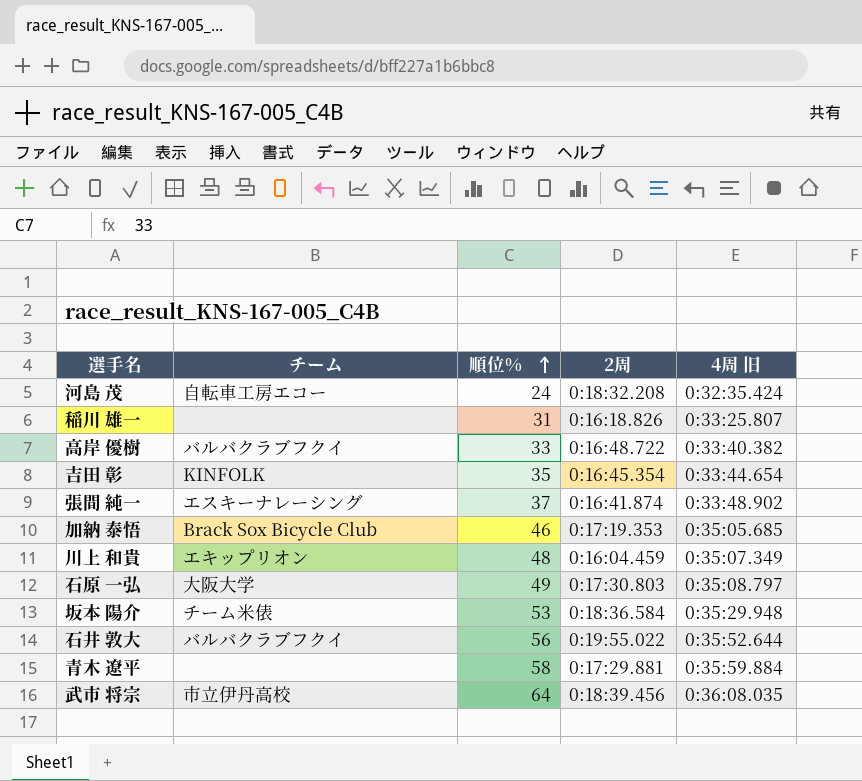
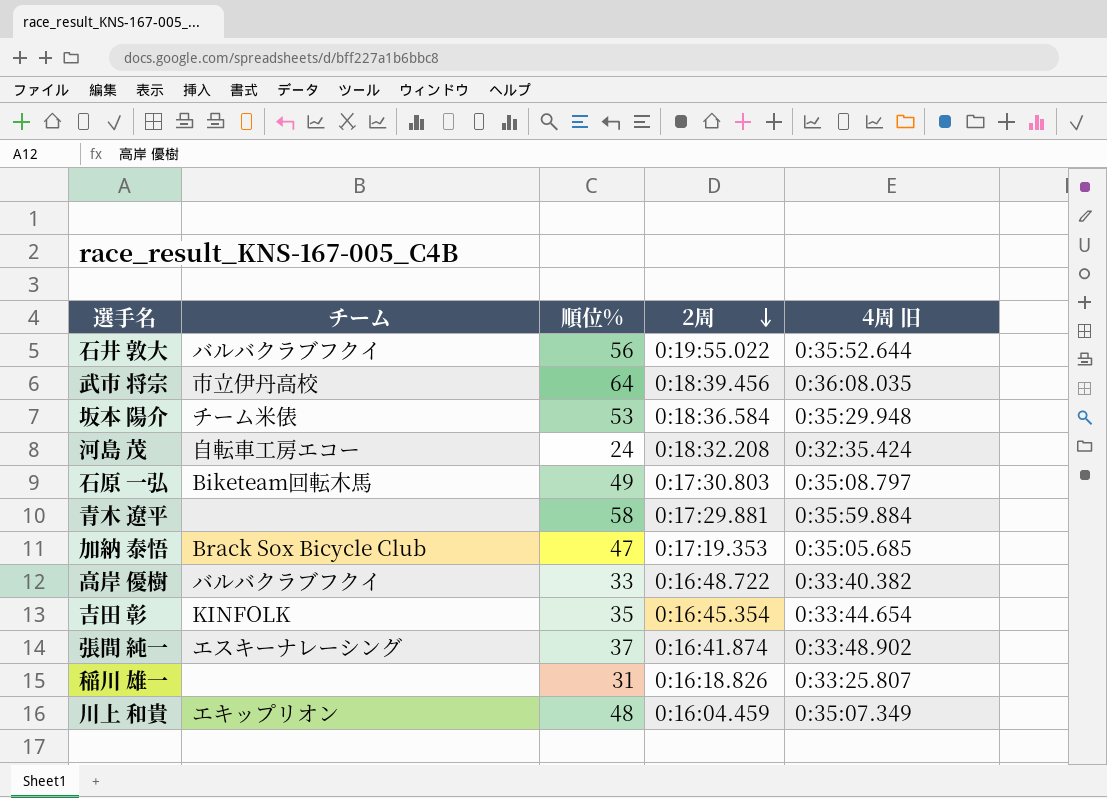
row order: 順位% ascending -> 2周 descending
石原 一弘 | チーム: 大阪大学 -> Biketeam回転木馬
加納 泰悟 | 順位%: 46 -> 47

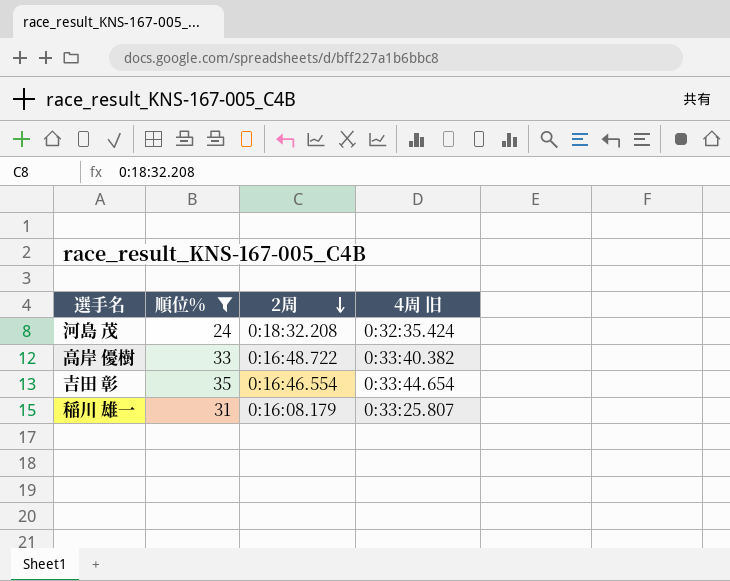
filter: none -> 順位% <= 35
column チーム | position: 2 -> none
吉田 彰 | 2周: 0:16:45.354 -> 0:16:46.554
稲川 雄一 | 2周: 0:16:18.826 -> 0:16:08.179

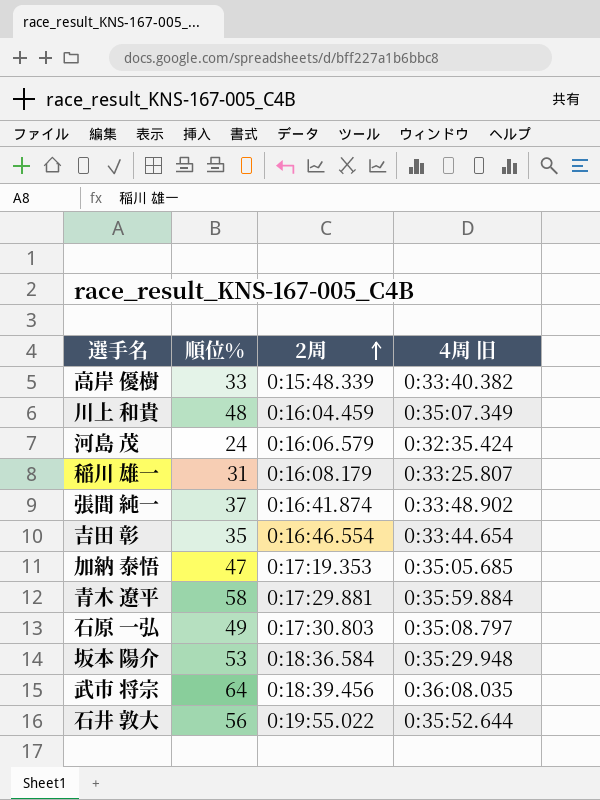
filter: 順位% <= 35 -> none
row order: 2周 descending -> 2周 ascending
高岸 優樹 | 2周: 0:16:48.722 -> 0:15:48.339
河島 茂 | 2周: 0:18:32.208 -> 0:16:06.579

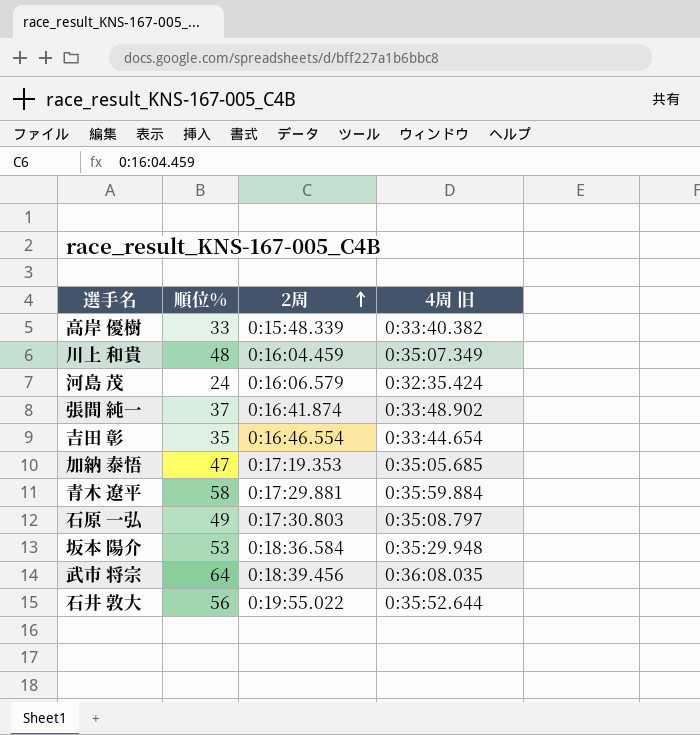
row 稲川 雄一: 31 | 0:16:08.179 | 0:33:25.807 -> none

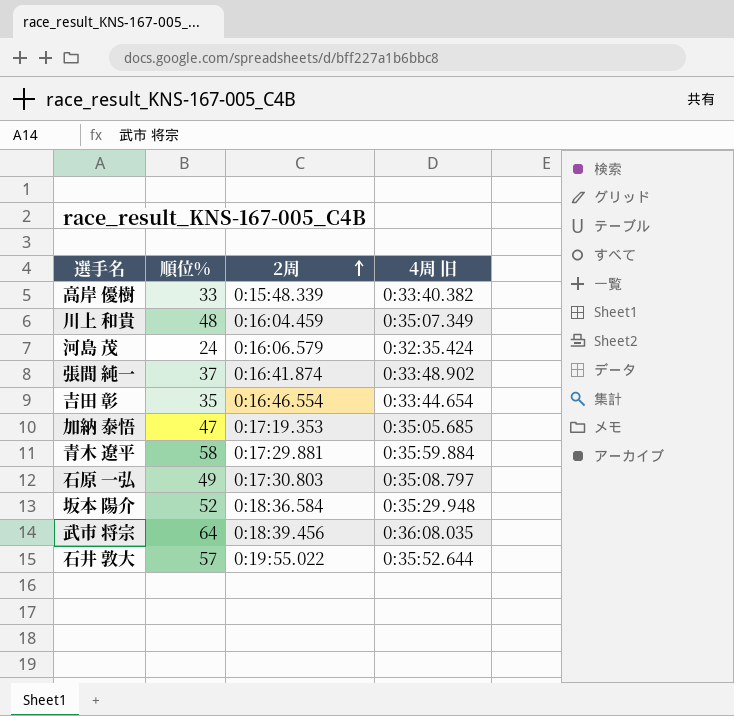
坂本 陽介 | 順位%: 53 -> 52
石井 敦大 | 順位%: 56 -> 57

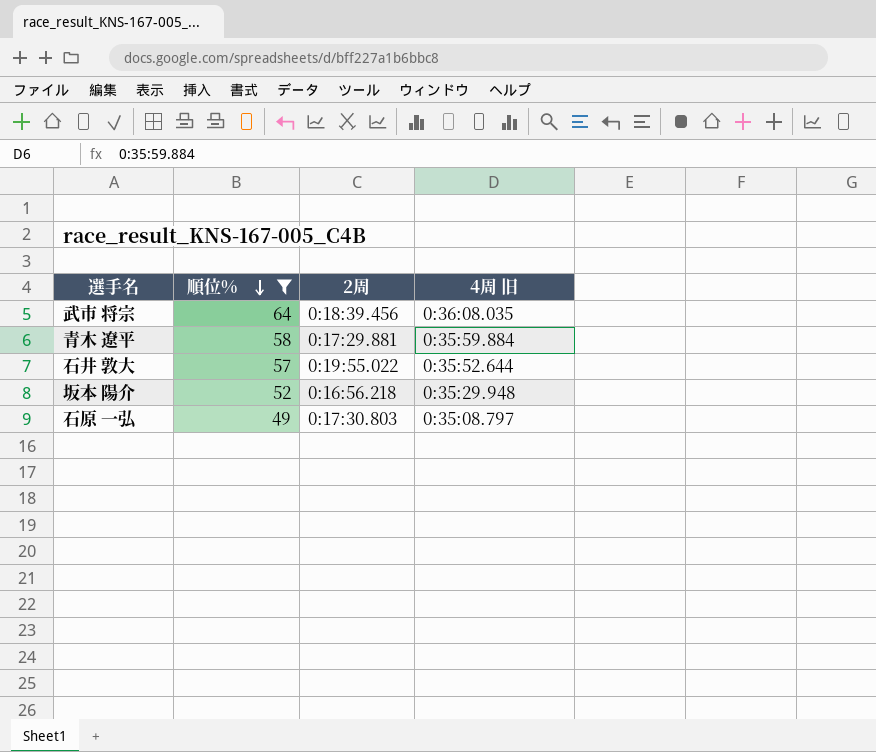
filter: none -> 順位% >= 49
row order: 2周 ascending -> 順位% descending
坂本 陽介 | 2周: 0:18:36.584 -> 0:16:56.218

